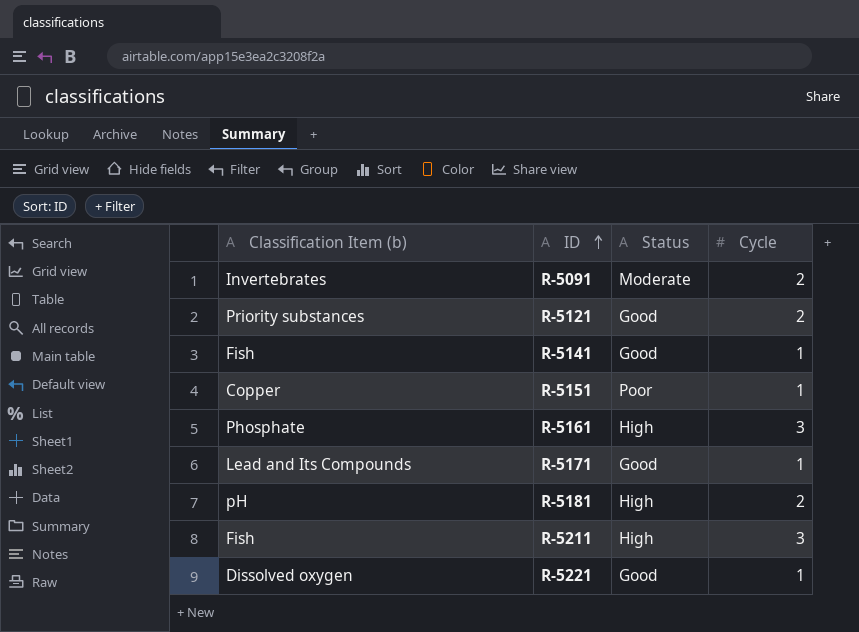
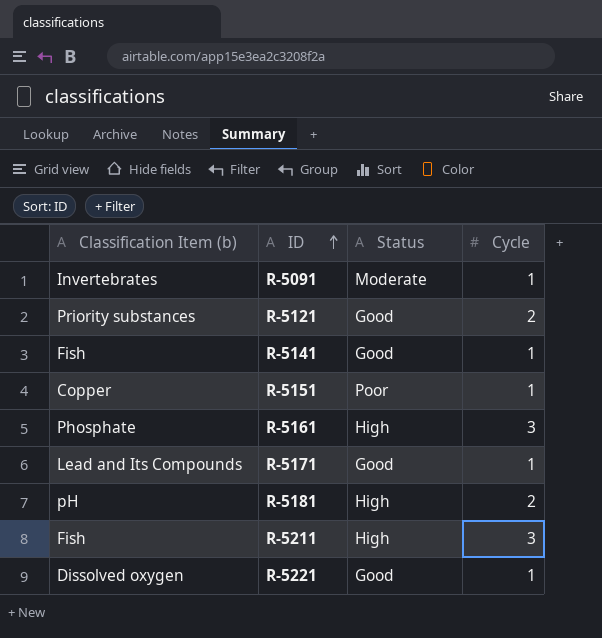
R-5091 | Cycle: 2 -> 1

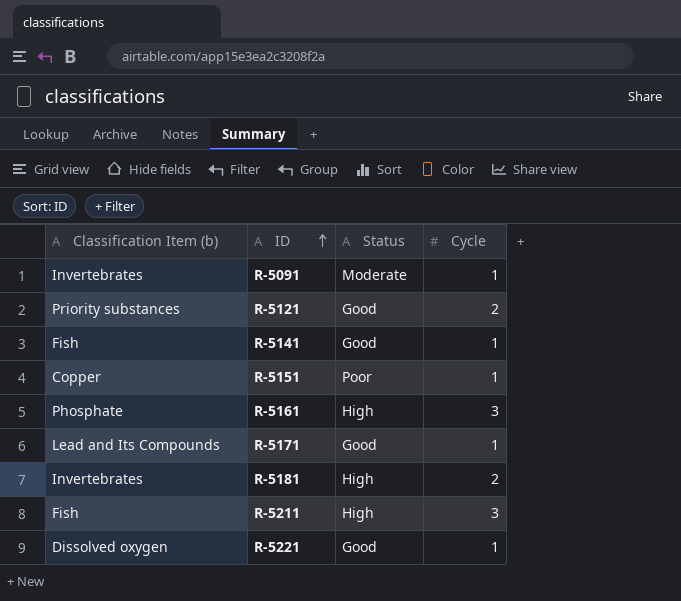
R-5181 | Classification Item (b): pH -> Invertebrates

